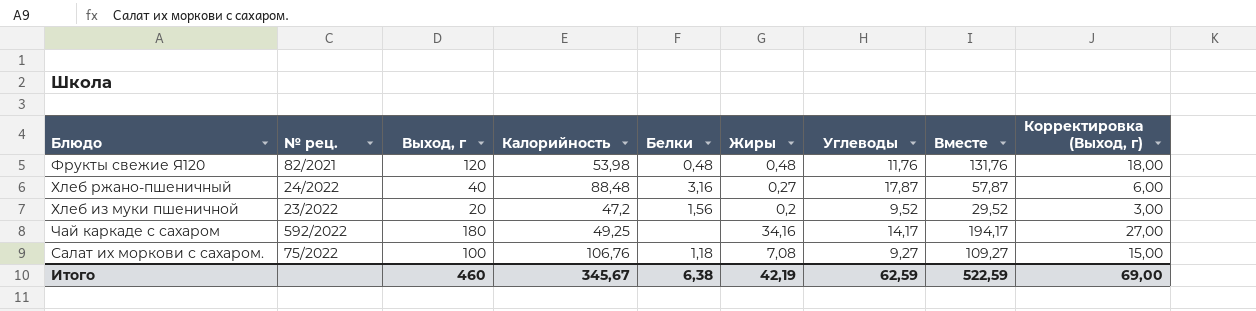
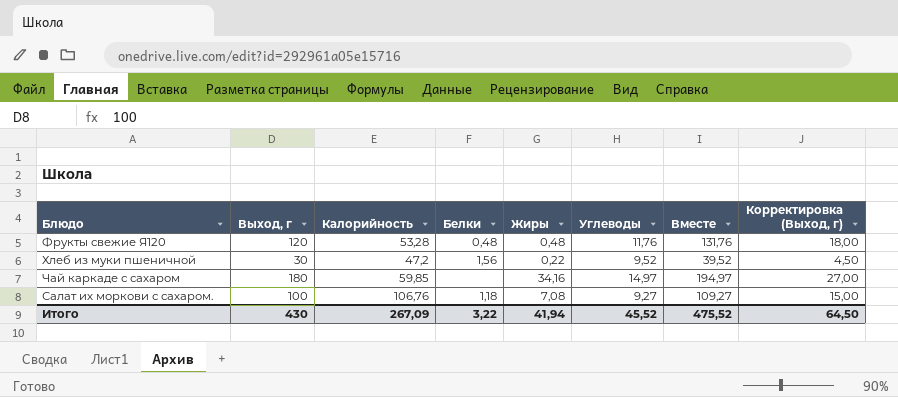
column № рец. | position: 2 -> none
row Хлеб ржано-пшеничный: 24/2022 | 40 | 88,48 | 3,16 | 0,27 | 17,87 | 57,87 | 6,00 -> none
Фрукты свежие Я120 | Калорийность: 53,98 -> 53,28
Хлеб из муки пшеничной | Выход, г: 20 -> 30
Хлеб из муки пшеничной | Жиры: 0,2 -> 0,22
Хлеб из муки пшеничной | Вместе: 29,52 -> 39,52
Хлеб из муки пшеничной | Корректировка (Выход, г): 3,00 -> 4,50
Чай каркаде с сахаром | Калорийность: 49,25 -> 59,85
Чай каркаде с сахаром | Углеводы: 14,17 -> 14,97
Чай каркаде с сахаром | Вместе: 194,17 -> 194,97
Итого | Выход, г: 460 -> 430
Итого | Калорийность: 345,67 -> 267,09
Итого | Белки: 6,38 -> 3,22
Итого | Жиры: 42,19 -> 41,94
Итого | Углеводы: 62,59 -> 45,52
Итого | Вместе: 522,59 -> 475,52
Итого | Корректировка (Выход, г): 69,00 -> 64,50

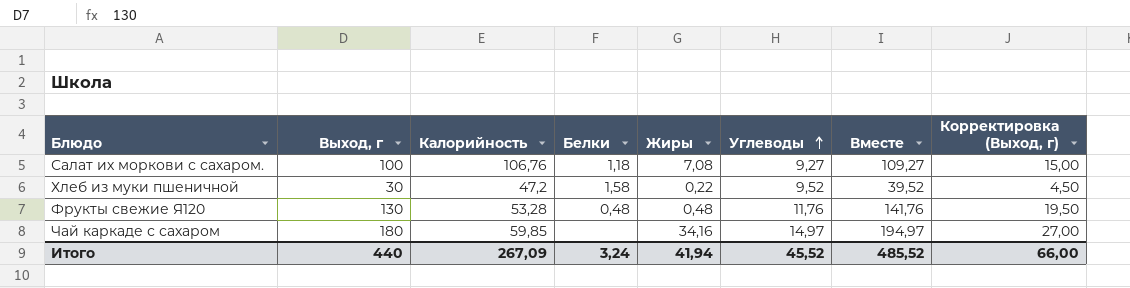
row order: none -> Углеводы ascending
Хлеб из муки пшеничной | Белки: 1,56 -> 1,58
Фрукты свежие Я120 | Выход, г: 120 -> 130
Фрукты свежие Я120 | Вместе: 131,76 -> 141,76
Фрукты свежие Я120 | Корректировка (Выход, г): 18,00 -> 19,50
Итого | Выход, г: 430 -> 440
Итого | Белки: 3,22 -> 3,24
Итого | Вместе: 475,52 -> 485,52
Итого | Корректировка (Выход, г): 64,50 -> 66,00

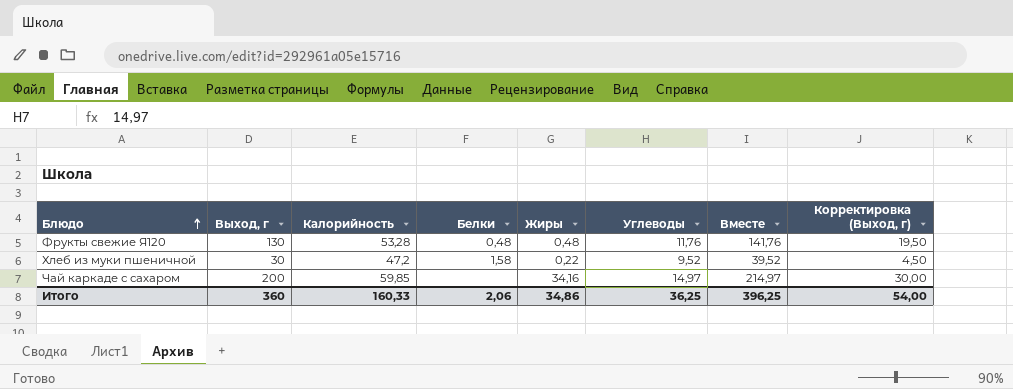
row order: Углеводы ascending -> Блюдо ascending
row Салат их моркови с сахаром.: 100 | 106,76 | 1,18 | 7,08 | 9,27 | 109,27 | 15,00 -> none
Чай каркаде с сахаром | Выход, г: 180 -> 200
Чай каркаде с сахаром | Вместе: 194,97 -> 214,97
Чай каркаде с сахаром | Корректировка (Выход, г): 27,00 -> 30,00
Итого | Выход, г: 440 -> 360
Итого | Калорийность: 267,09 -> 160,33
Итого | Белки: 3,24 -> 2,06
Итого | Жиры: 41,94 -> 34,86
Итого | Углеводы: 45,52 -> 36,25
Итого | Вместе: 485,52 -> 396,25
Итого | Корректировка (Выход, г): 66,00 -> 54,00

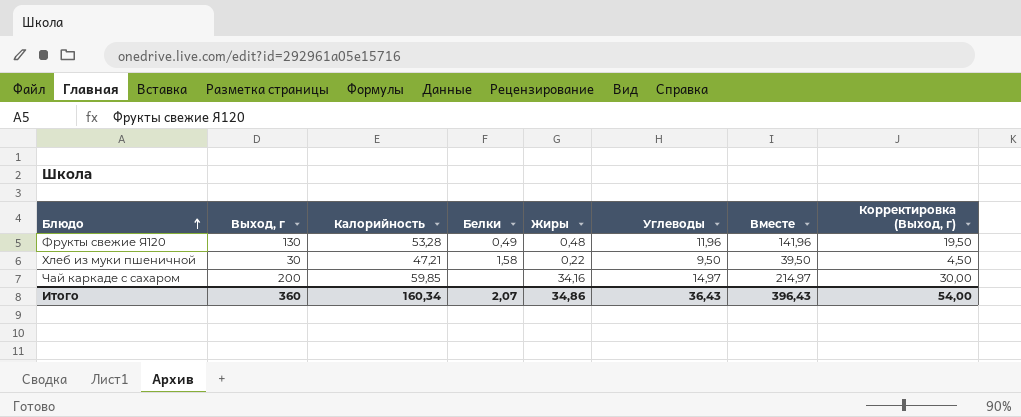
Фрукты свежие Я120 | Белки: 0,48 -> 0,49
Фрукты свежие Я120 | Углеводы: 11,76 -> 11,96
Фрукты свежие Я120 | Вместе: 141,76 -> 141,96
Хлеб из муки пшеничной | Калорийность: 47,2 -> 47,21
Хлеб из муки пшеничной | Углеводы: 9,52 -> 9,50
Хлеб из муки пшеничной | Вместе: 39,52 -> 39,50
Итого | Калорийность: 160,33 -> 160,34
Итого | Белки: 2,06 -> 2,07
Итого | Углеводы: 36,25 -> 36,43
Итого | Вместе: 396,25 -> 396,43

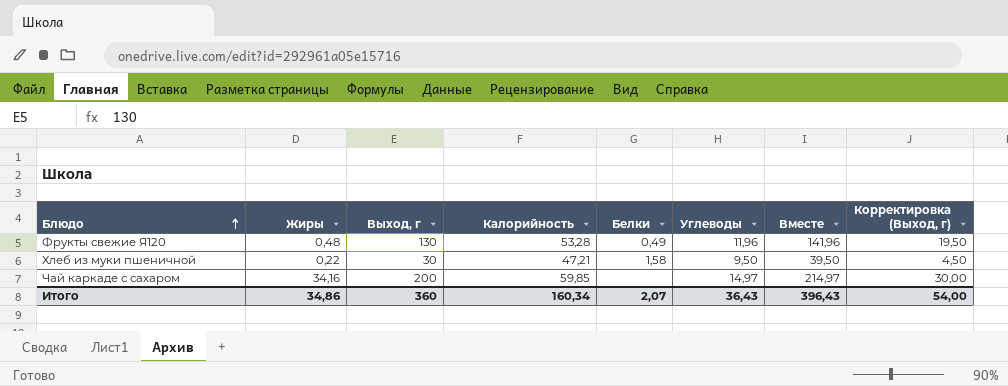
column Жиры | position: 5 -> 2

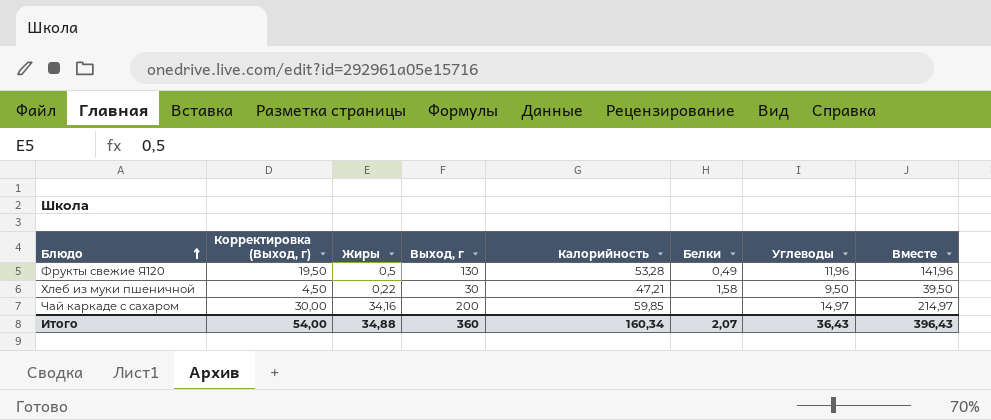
column Корректировка (Выход, г) | position: 8 -> 2
Фрукты свежие Я120 | Жиры: 0,48 -> 0,5
Итого | Жиры: 34,86 -> 34,88

